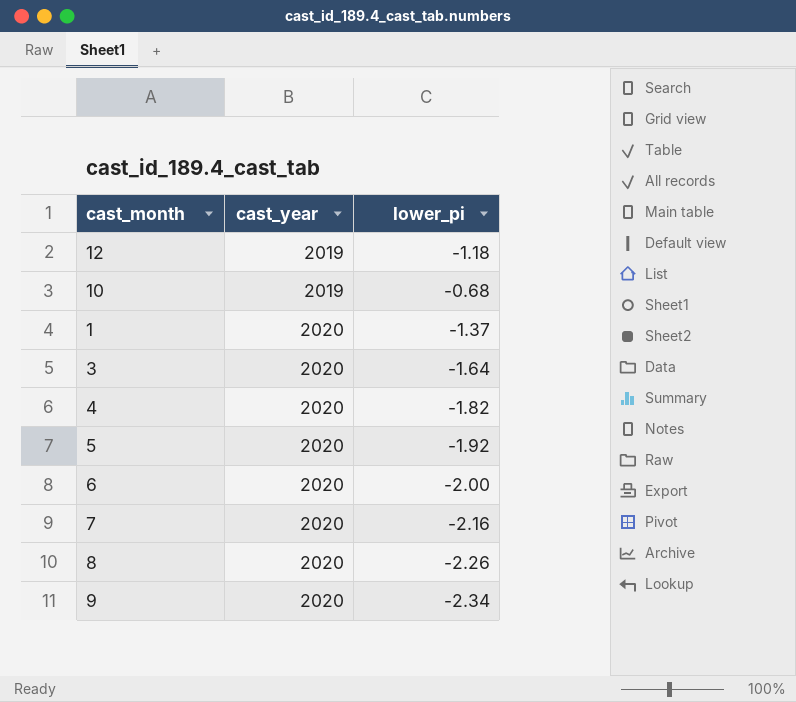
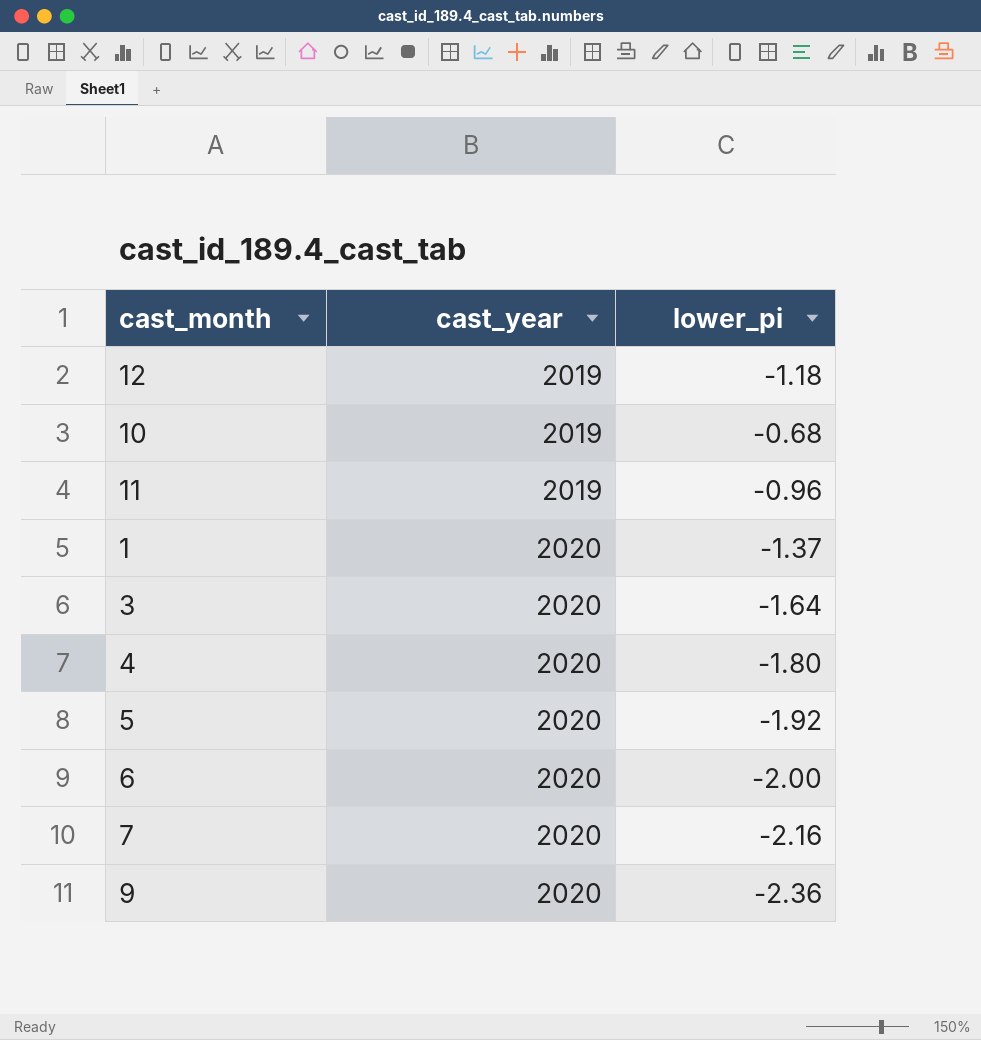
row 8: 2020 | -2.26 -> none
row 11: none -> 2019 | -0.96
4 | lower_pi: -1.82 -> -1.80
9 | lower_pi: -2.34 -> -2.36

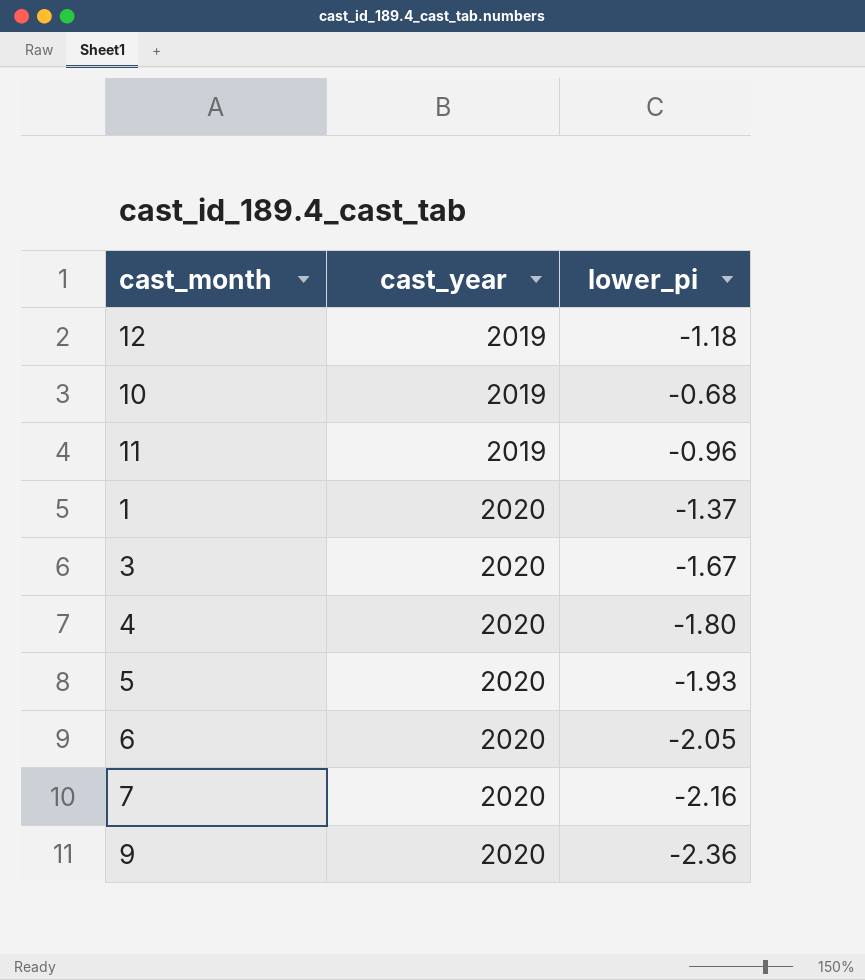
3 | lower_pi: -1.64 -> -1.67
5 | lower_pi: -1.92 -> -1.93
6 | lower_pi: -2.00 -> -2.05

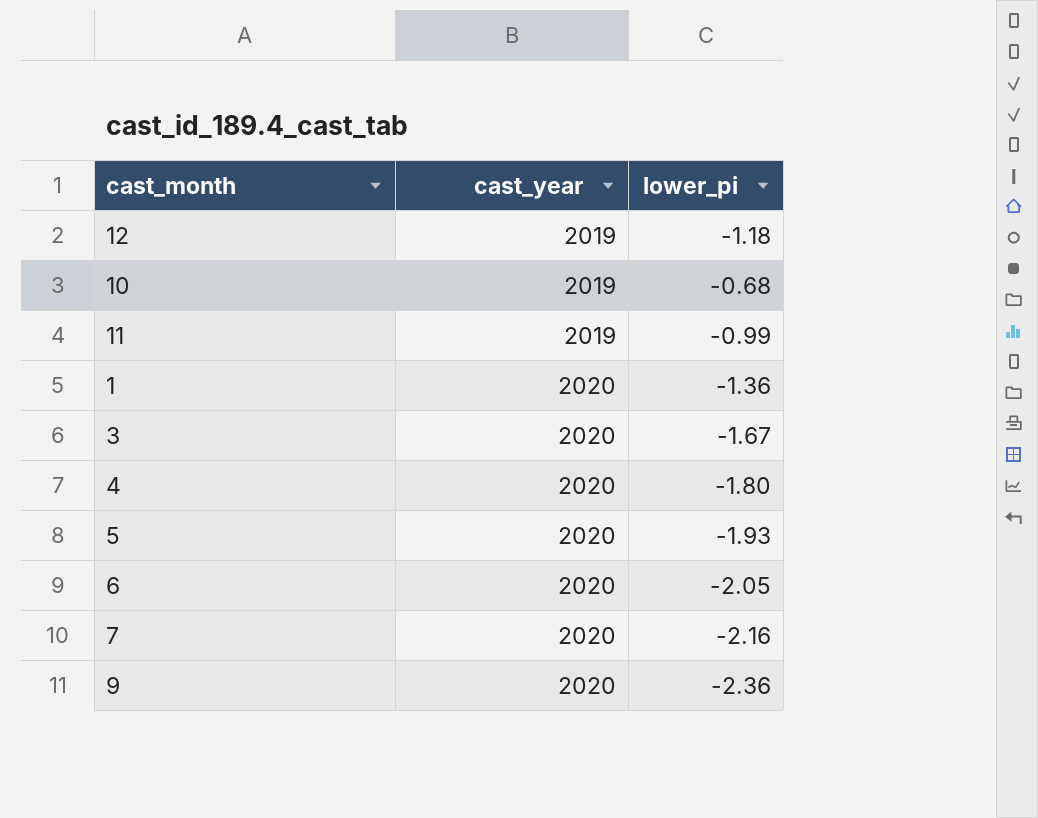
11 | lower_pi: -0.96 -> -0.99
1 | lower_pi: -1.37 -> -1.36

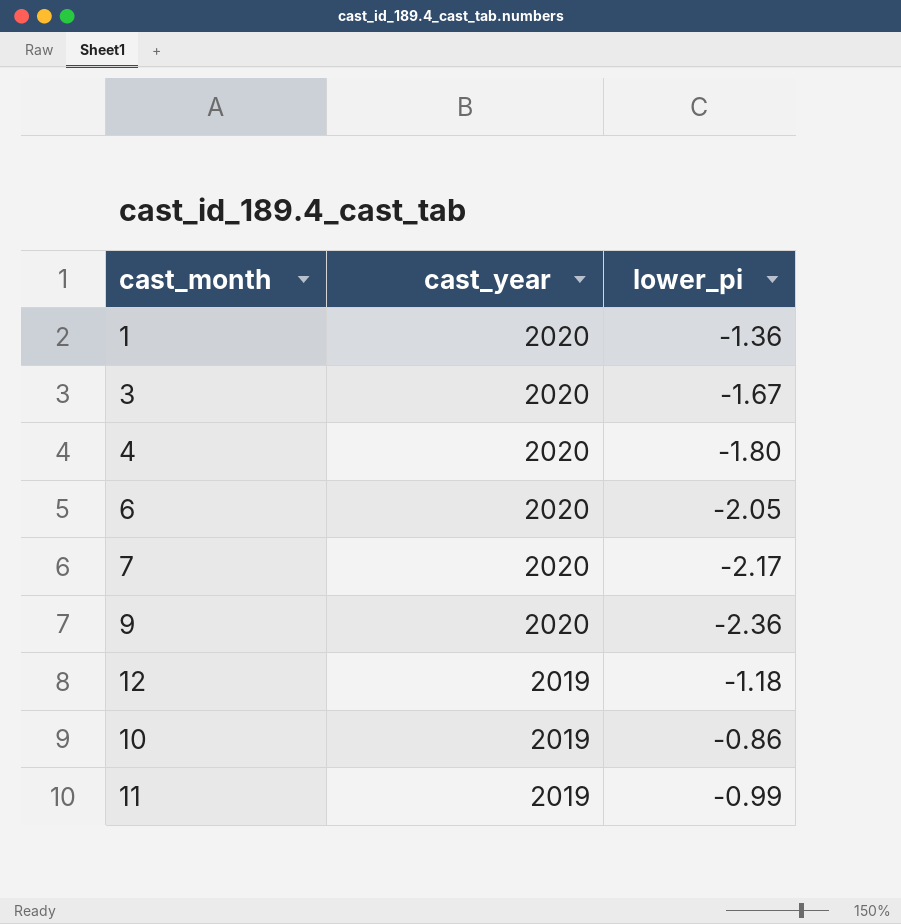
row order: cast_year ascending -> cast_year descending
row 5: 2020 | -1.93 -> none
7 | lower_pi: -2.16 -> -2.17
10 | lower_pi: -0.68 -> -0.86

